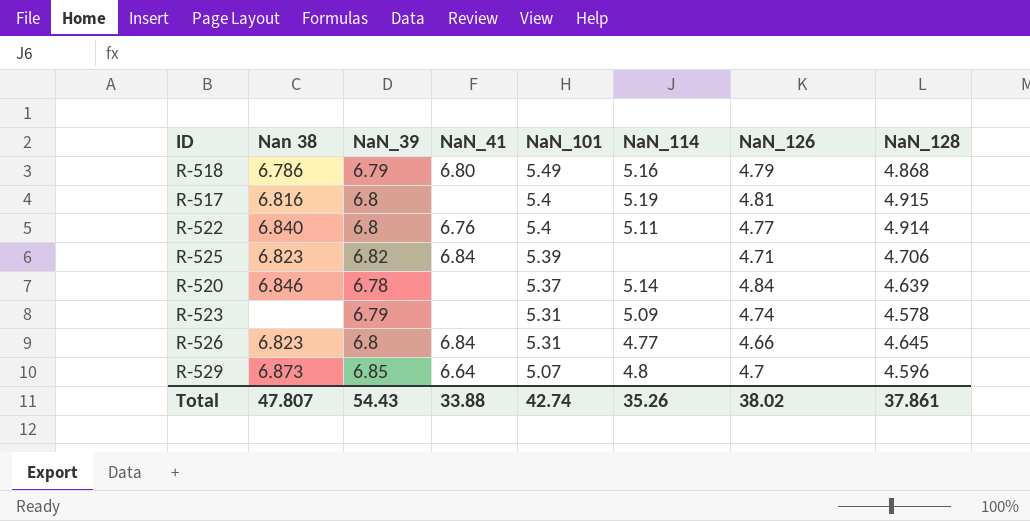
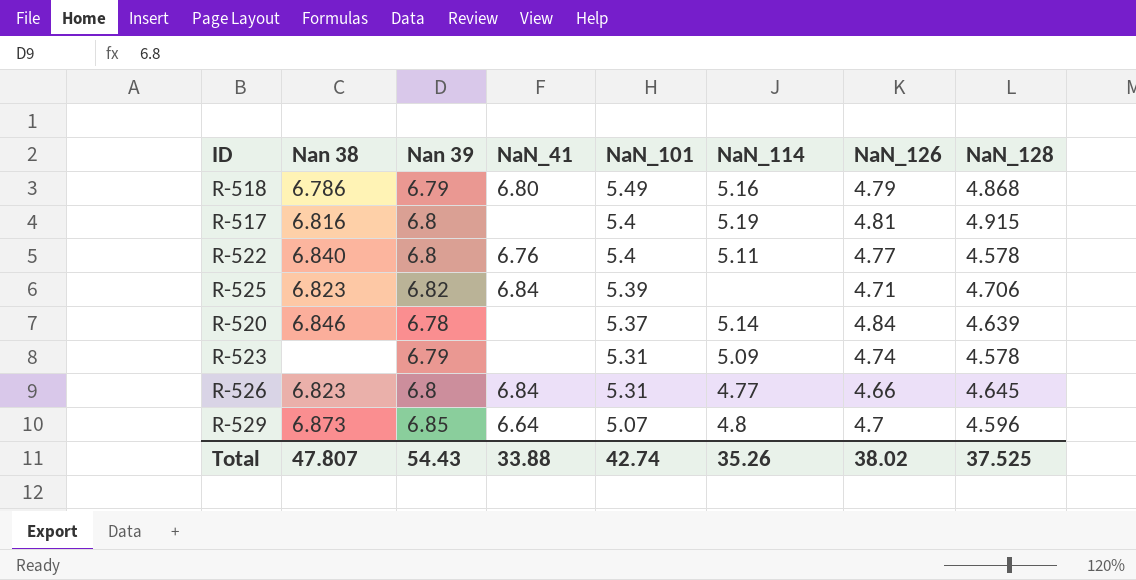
column name: NaN_39 -> Nan 39
R-522 | NaN_128: 4.914 -> 4.578
Total | NaN_128: 37.861 -> 37.525

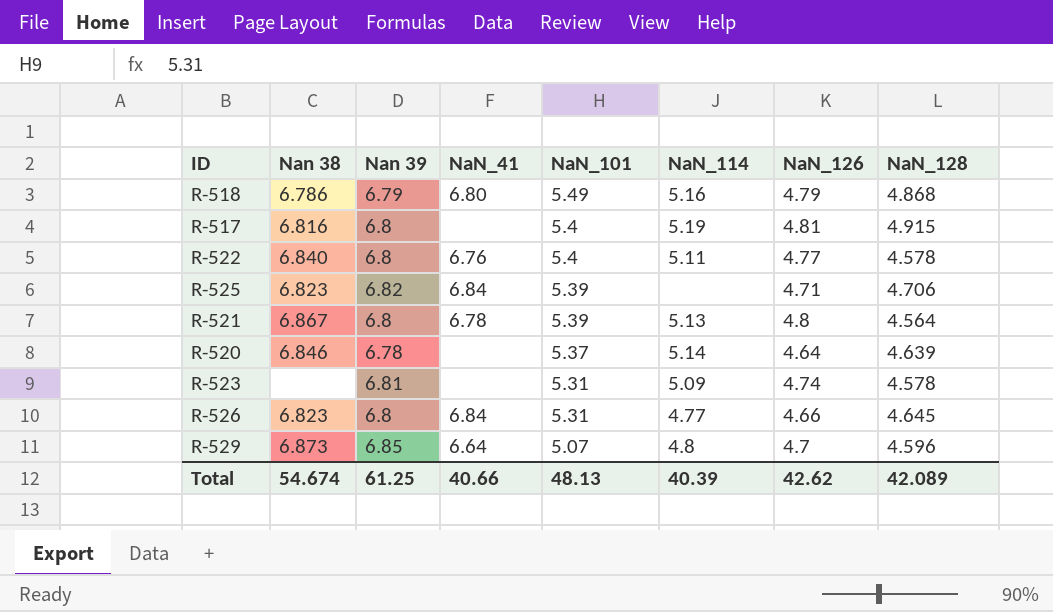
row R-521: none -> 6.867 | 6.8 | 6.78 | 5.39 | 5.13 | 4.8 | 4.564
R-520 | NaN_126: 4.84 -> 4.64
R-523 | Nan 39: 6.79 -> 6.81
Total | Nan 38: 47.807 -> 54.674
Total | Nan 39: 54.43 -> 61.25
Total | NaN_41: 33.88 -> 40.66
Total | NaN_101: 42.74 -> 48.13
Total | NaN_114: 35.26 -> 40.39
Total | NaN_126: 38.02 -> 42.62
Total | NaN_128: 37.525 -> 42.089

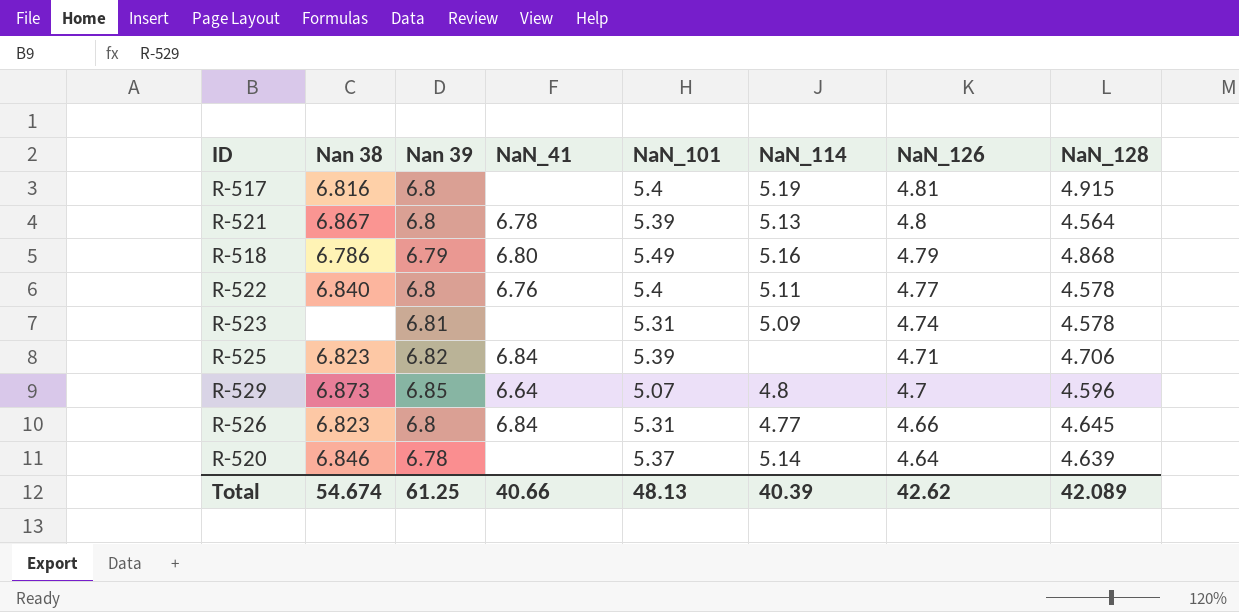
row order: NaN_101 descending -> NaN_126 descending

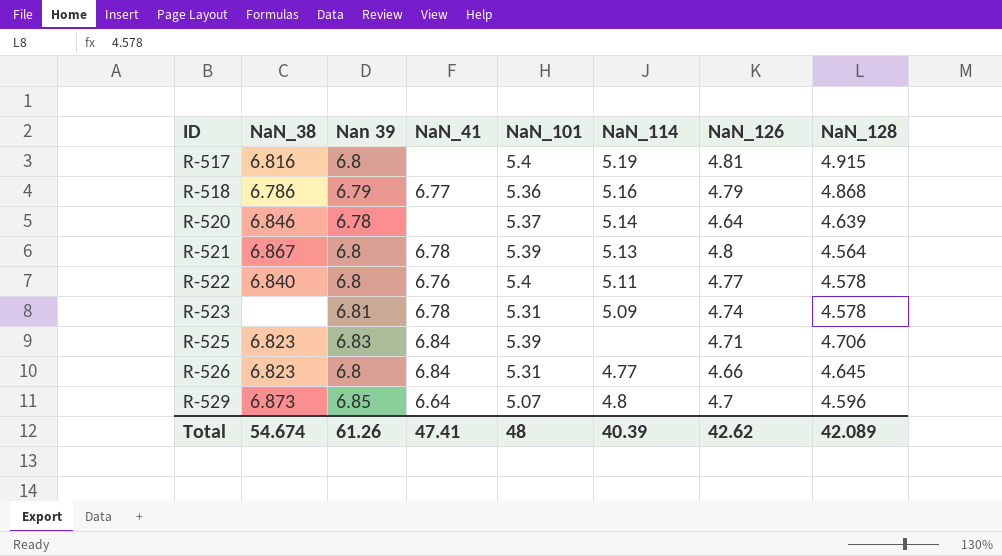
row order: NaN_126 descending -> ID ascending
column name: Nan 38 -> NaN_38
R-518 | NaN_41: 6.80 -> 6.77
R-518 | NaN_101: 5.49 -> 5.36
R-523 | NaN_41: none -> 6.78
R-525 | Nan 39: 6.82 -> 6.83
Total | Nan 39: 61.25 -> 61.26
Total | NaN_41: 40.66 -> 47.41
Total | NaN_101: 48.13 -> 48

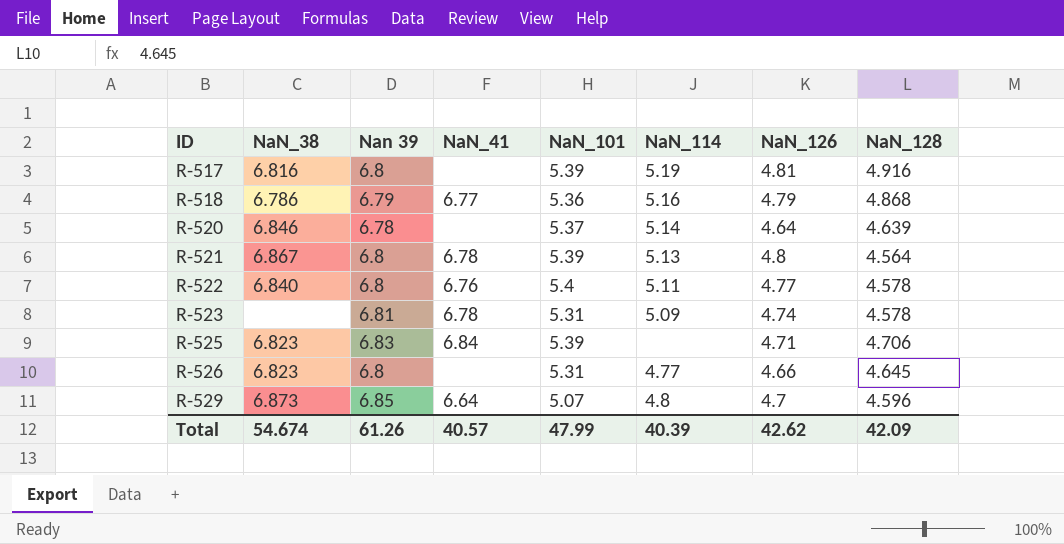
R-517 | NaN_101: 5.4 -> 5.39
R-517 | NaN_128: 4.915 -> 4.916
R-526 | NaN_41: 6.84 -> none
Total | NaN_41: 47.41 -> 40.57
Total | NaN_101: 48 -> 47.99
Total | NaN_128: 42.089 -> 42.09

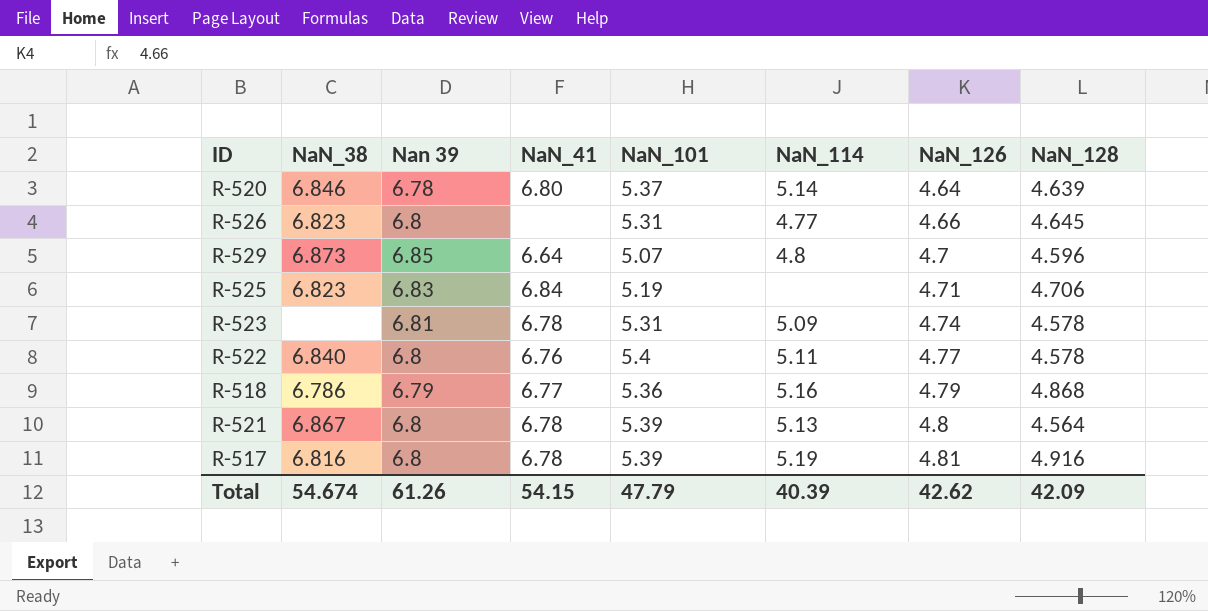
row order: ID ascending -> NaN_126 ascending
R-520 | NaN_41: none -> 6.80
R-525 | NaN_101: 5.39 -> 5.19
R-517 | NaN_41: none -> 6.78
Total | NaN_41: 40.57 -> 54.15
Total | NaN_101: 47.99 -> 47.79

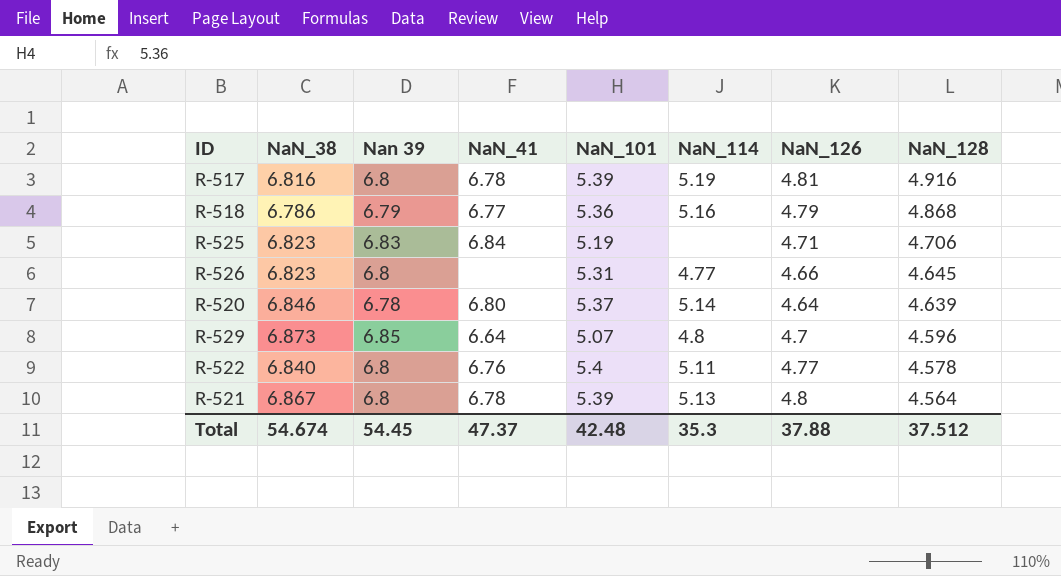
row order: NaN_126 ascending -> NaN_128 descending
row R-523: none | 6.81 | 6.78 | 5.31 | 5.09 | 4.74 | 4.578 -> none
Total | Nan 39: 61.26 -> 54.45
Total | NaN_41: 54.15 -> 47.37
Total | NaN_101: 47.79 -> 42.48
Total | NaN_114: 40.39 -> 35.3
Total | NaN_126: 42.62 -> 37.88
Total | NaN_128: 42.09 -> 37.512

